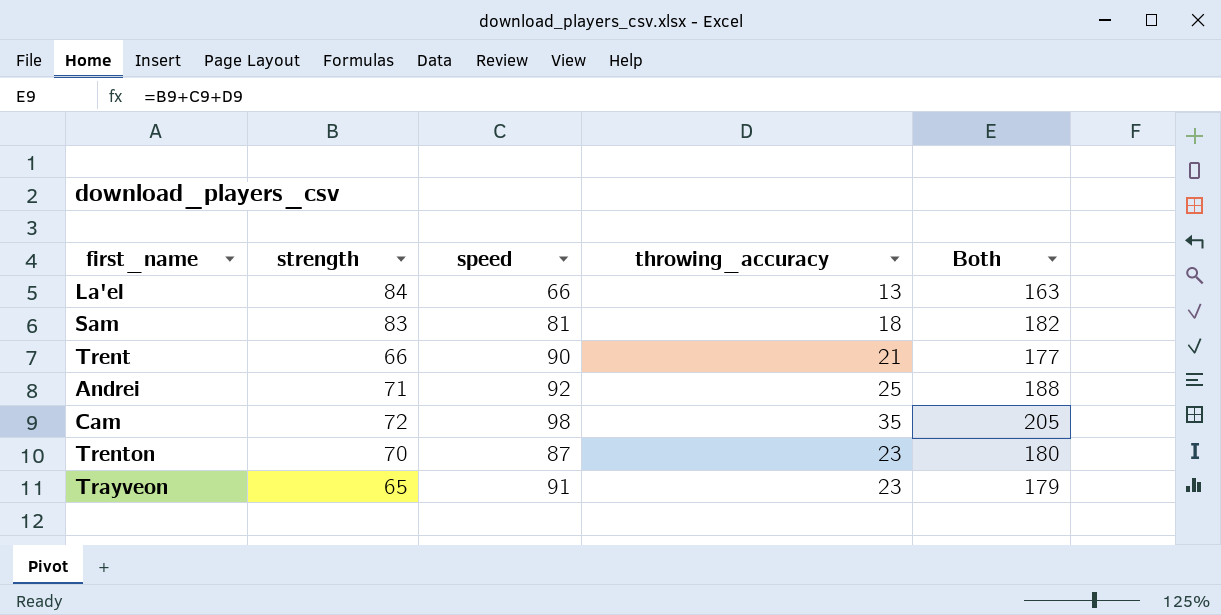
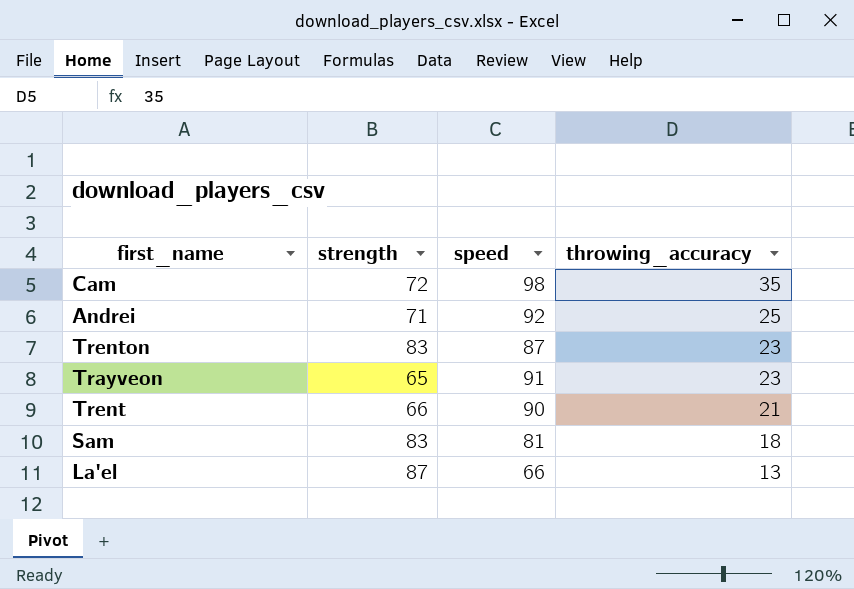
row order: none -> throwing_accuracy descending
column Both | formula: [strength] + [speed] + [throwing_accuracy] -> none
Trenton | strength: 70 -> 83
La'el | strength: 84 -> 87

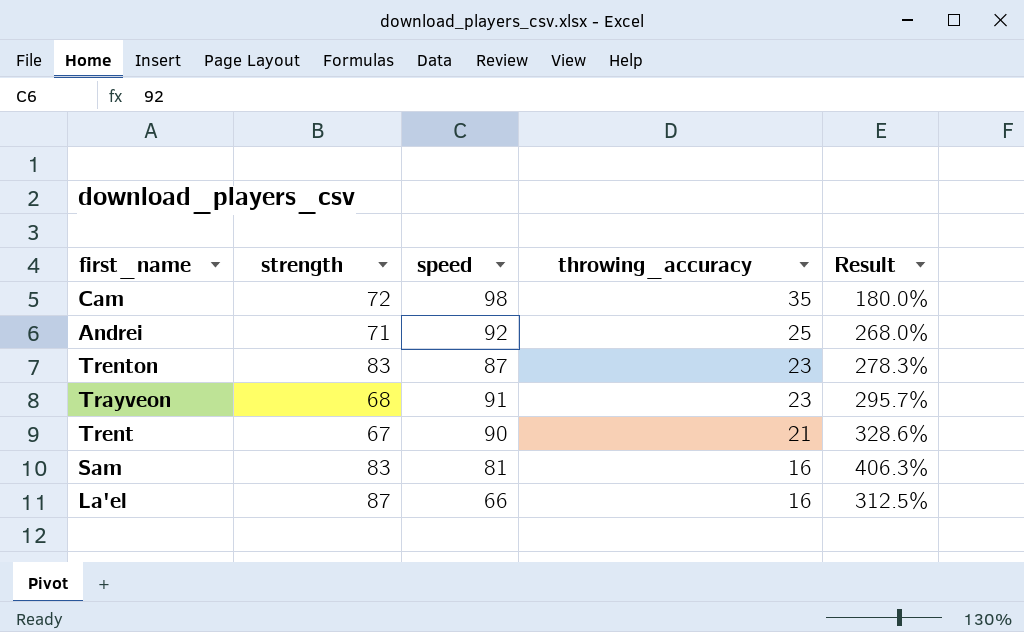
column Result | formula: none -> ([speed] - [throwing_accuracy]) / [throwing_accuracy]
Trayveon | strength: 65 -> 68
Trent | strength: 66 -> 67
Sam | throwing_accuracy: 18 -> 16
La'el | throwing_accuracy: 13 -> 16

